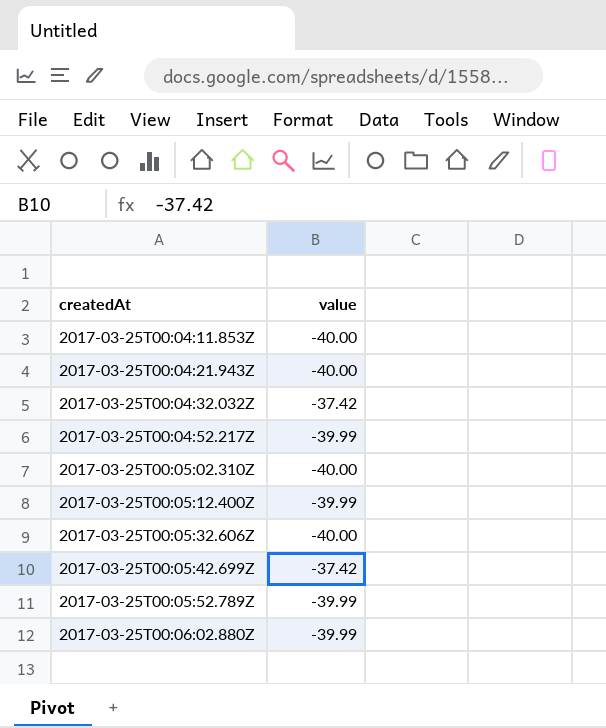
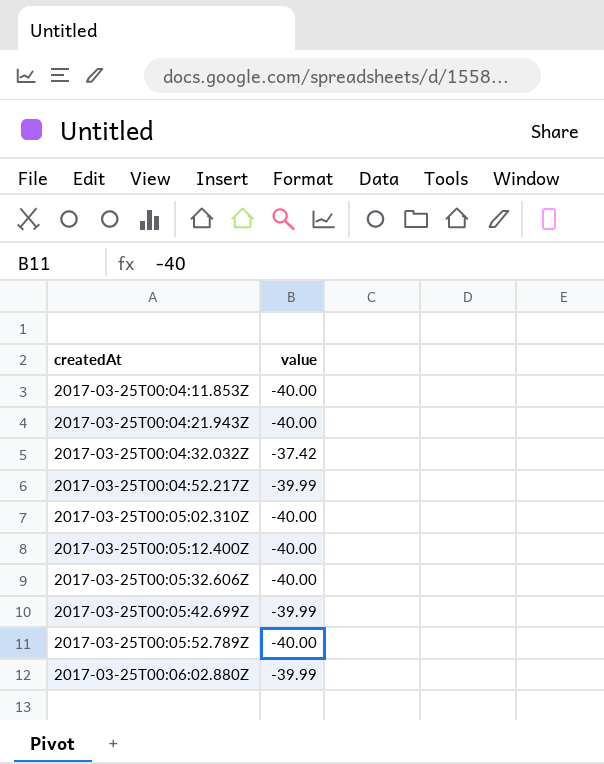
2017-03-25T00:05:12.400Z | value: -39.99 -> -40.00
2017-03-25T00:05:42.699Z | value: -37.42 -> -39.99
2017-03-25T00:05:52.789Z | value: -39.99 -> -40.00

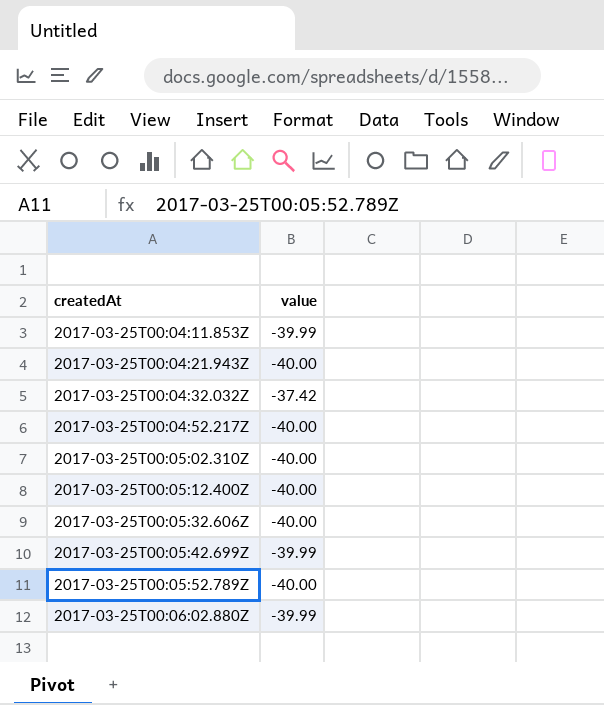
2017-03-25T00:04:11.853Z | value: -40.00 -> -39.99
2017-03-25T00:04:52.217Z | value: -39.99 -> -40.00

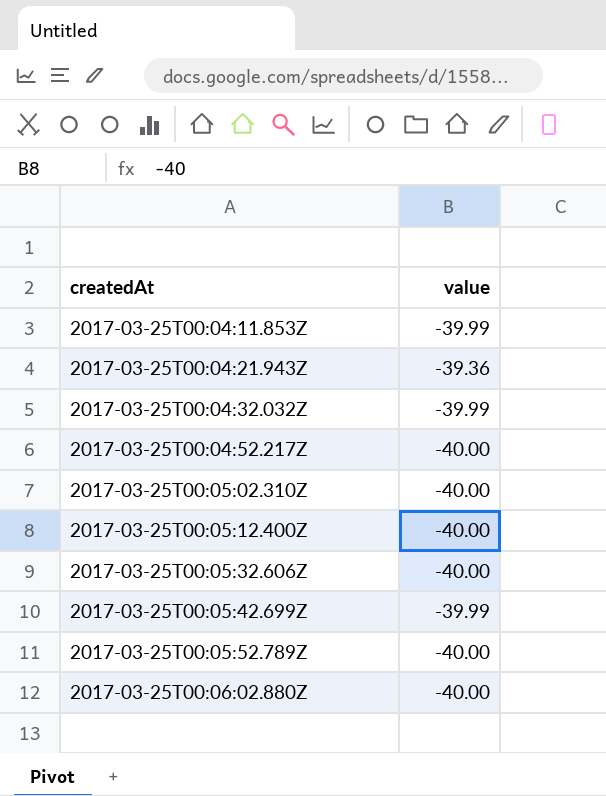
2017-03-25T00:04:21.943Z | value: -40.00 -> -39.36
2017-03-25T00:04:32.032Z | value: -37.42 -> -39.99
2017-03-25T00:06:02.880Z | value: -39.99 -> -40.00

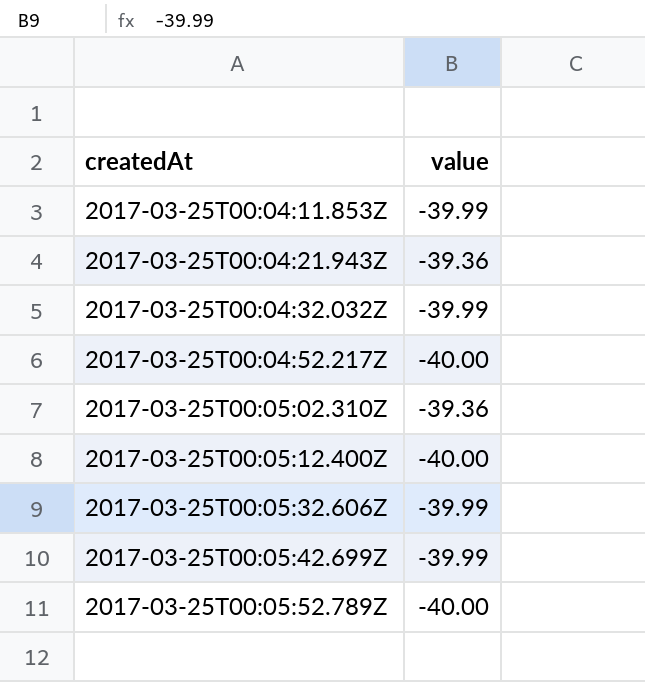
row 2017-03-25T00:06:02.880Z: -40.00 -> none
2017-03-25T00:05:02.310Z | value: -40.00 -> -39.36
2017-03-25T00:05:32.606Z | value: -40.00 -> -39.99

